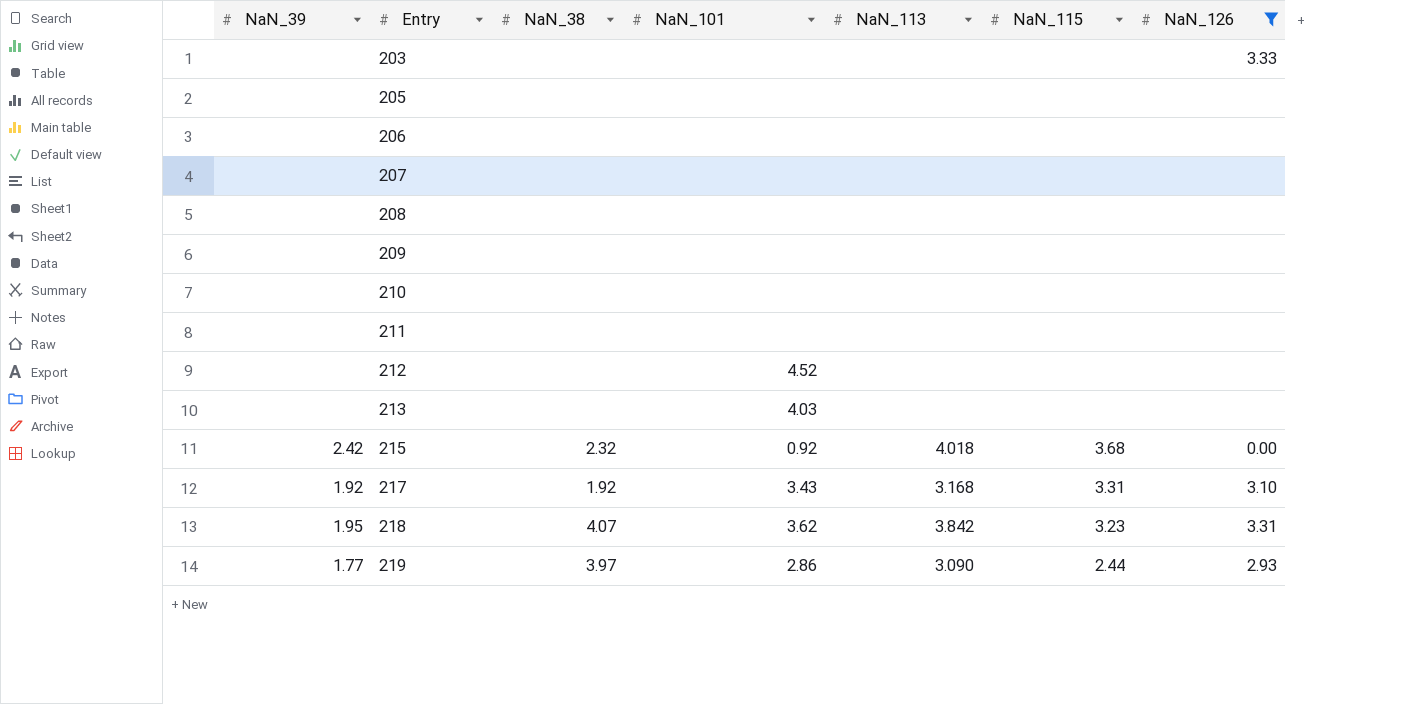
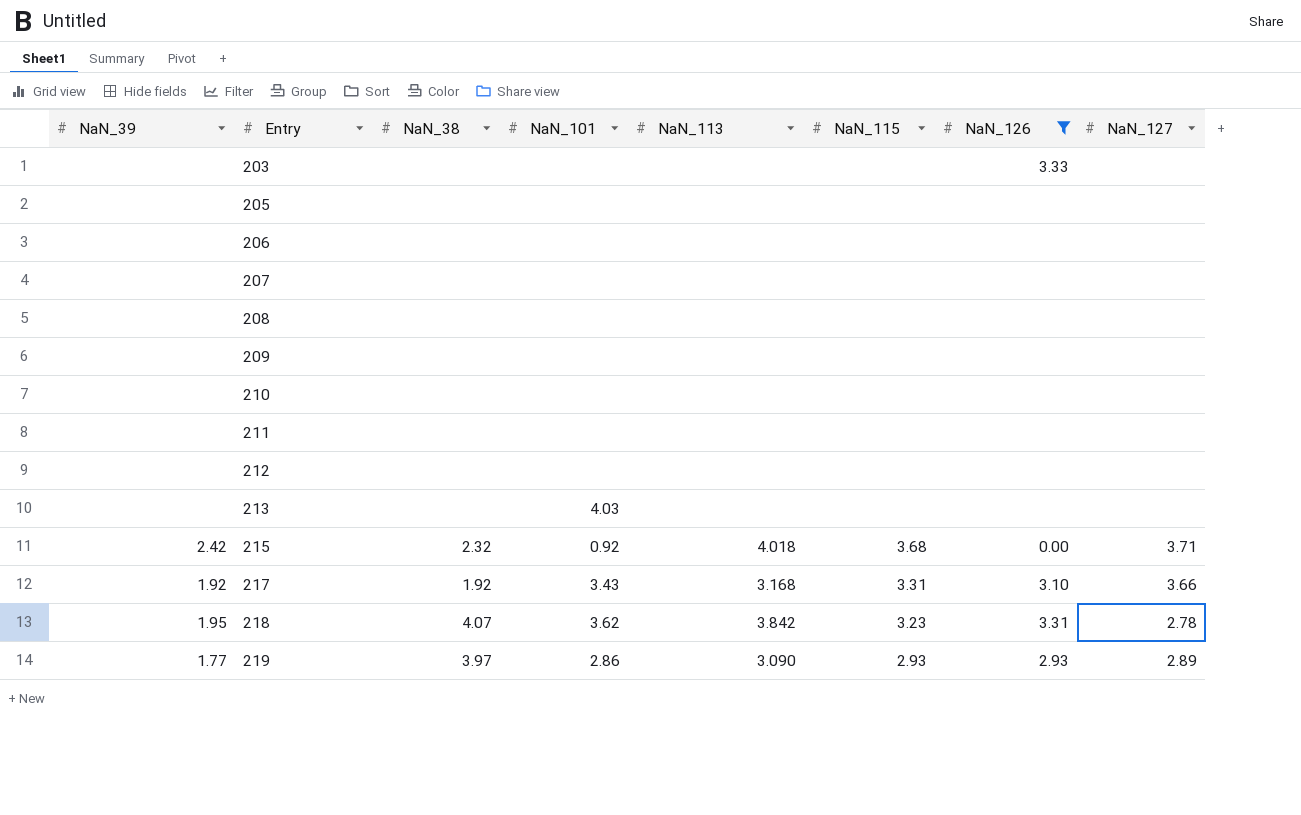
column NaN_127 | position: none -> 8
212 | NaN_101: 4.52 -> none
219 | NaN_115: 2.44 -> 2.93

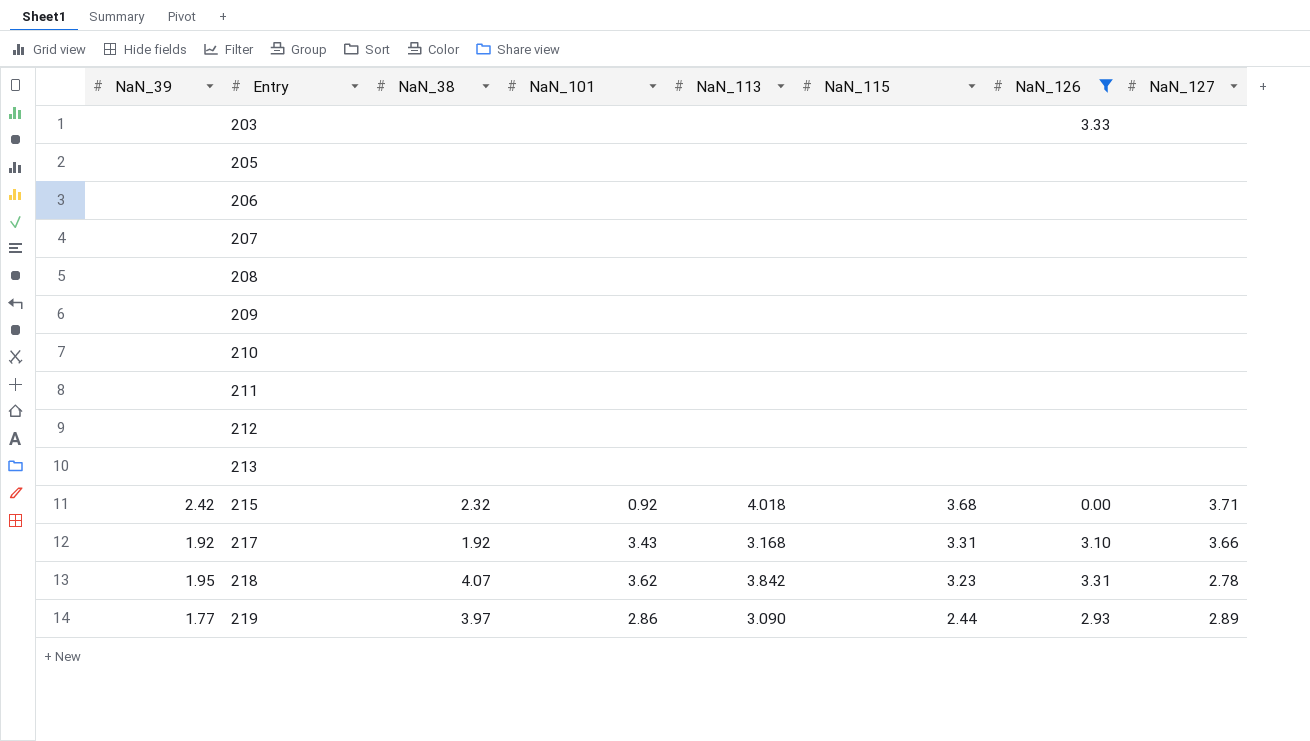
213 | NaN_101: 4.03 -> none
219 | NaN_115: 2.93 -> 2.44

